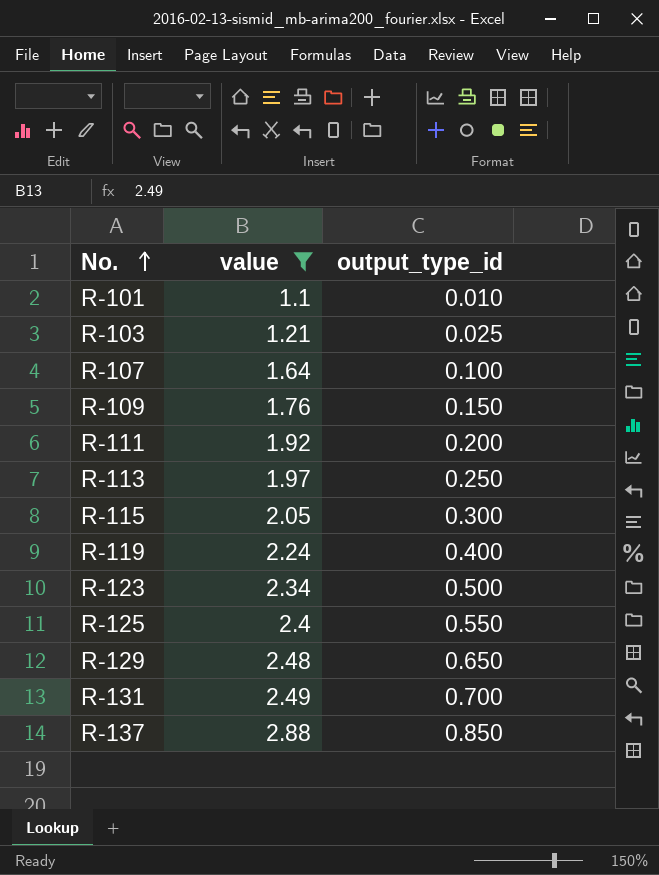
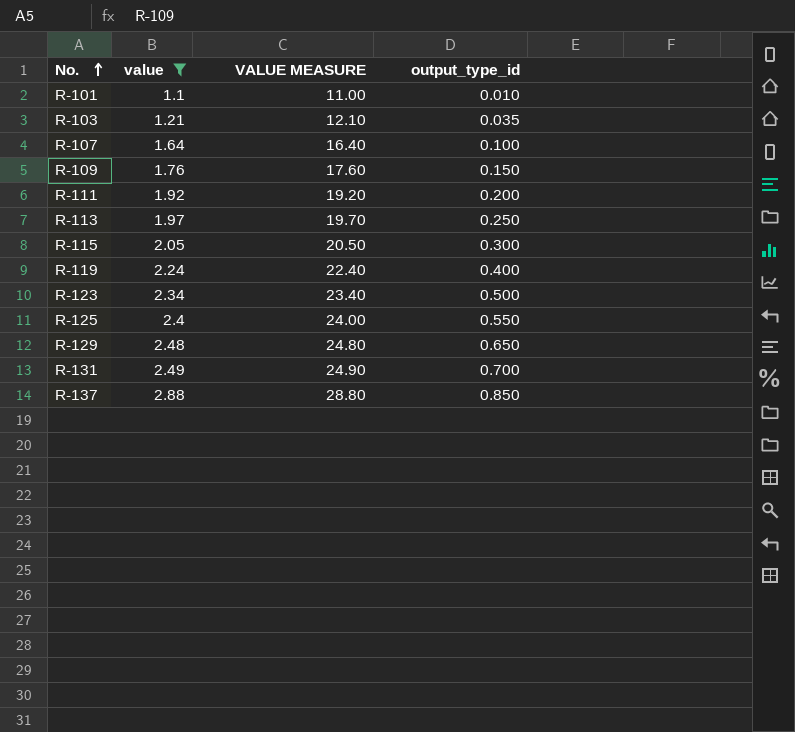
column VALUE MEASURE | formula: none -> [value] * 10
R-103 | output_type_id: 0.025 -> 0.035

